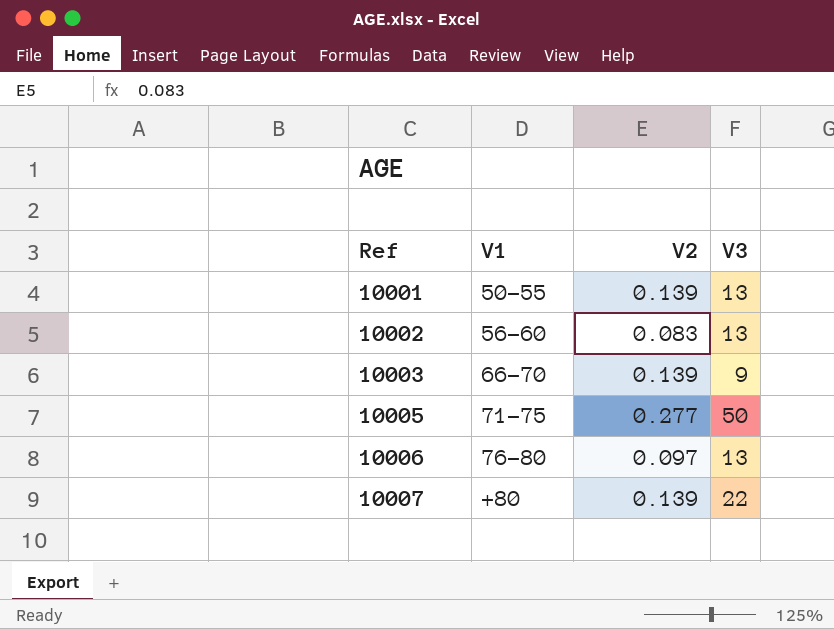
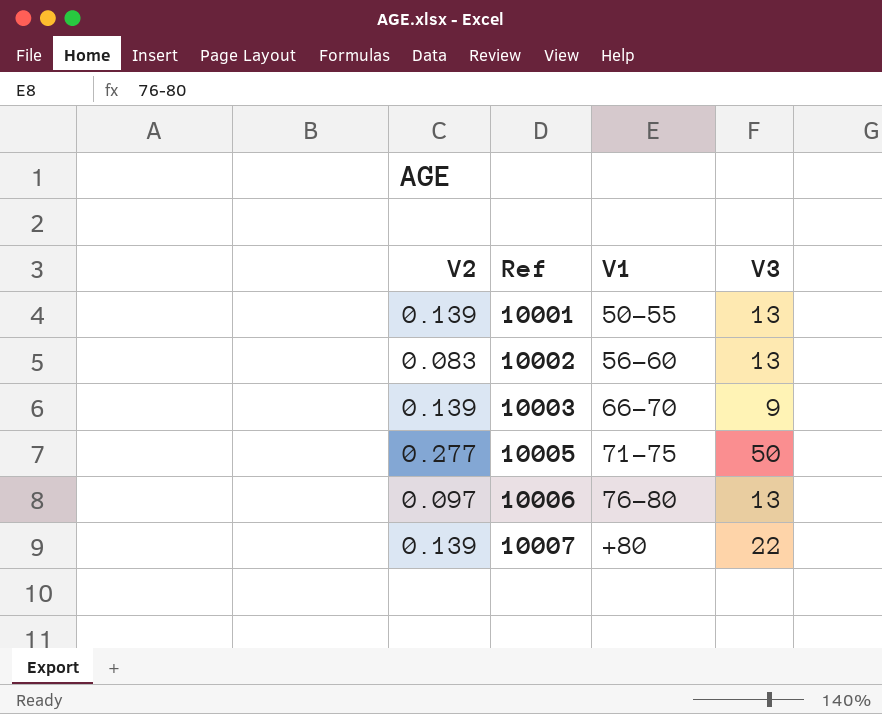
column V2 | position: 3 -> 1

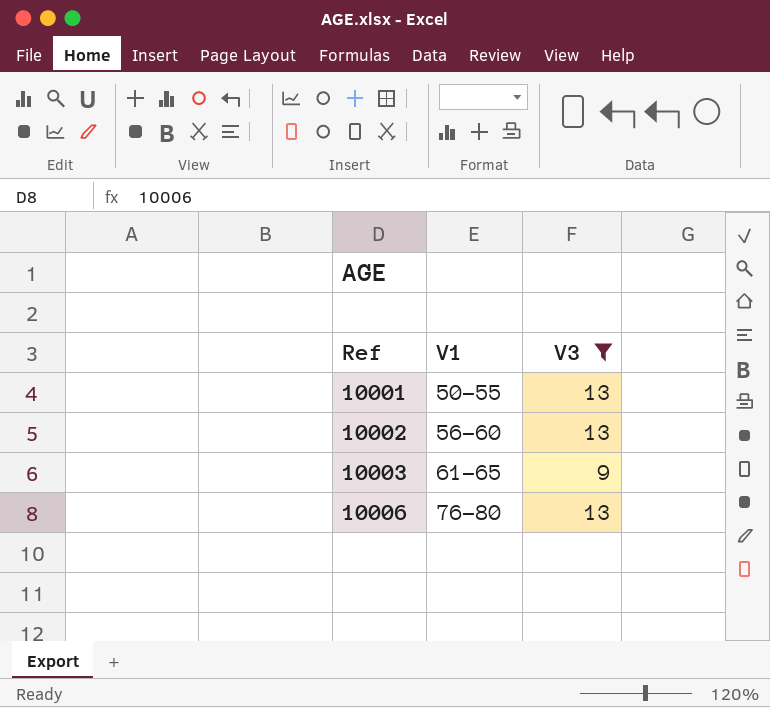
filter: none -> V3 <= 13
column V2 | position: 1 -> none
10003 | V1: 66-70 -> 61-65

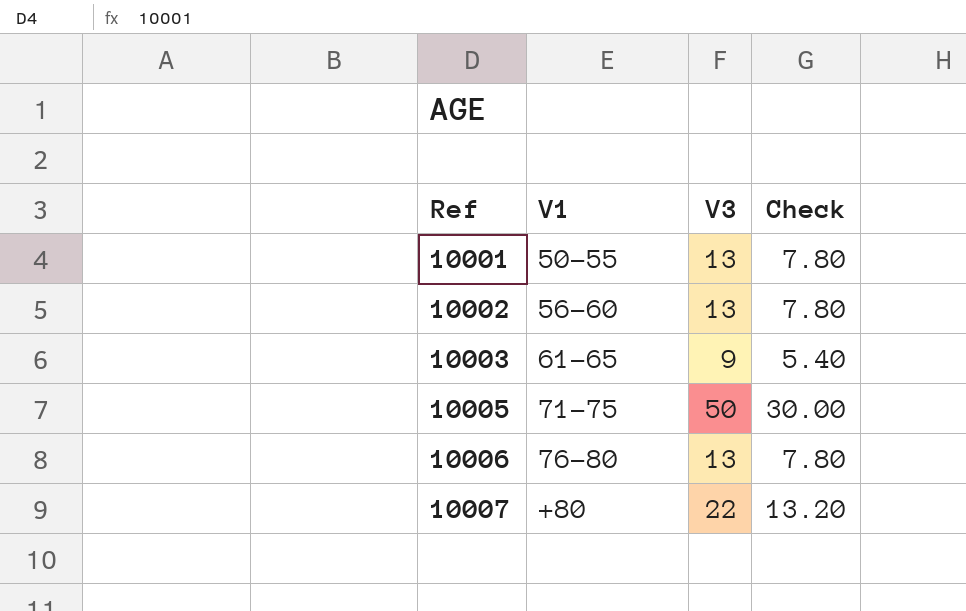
filter: V3 <= 13 -> none
column Check | formula: none -> [V3] * 0.6

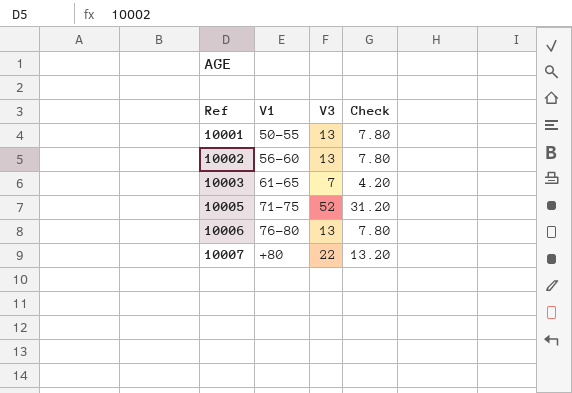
10003 | V3: 9 -> 7
10003 | Check: 5.40 -> 4.20
10005 | V3: 50 -> 52
10005 | Check: 30.00 -> 31.20

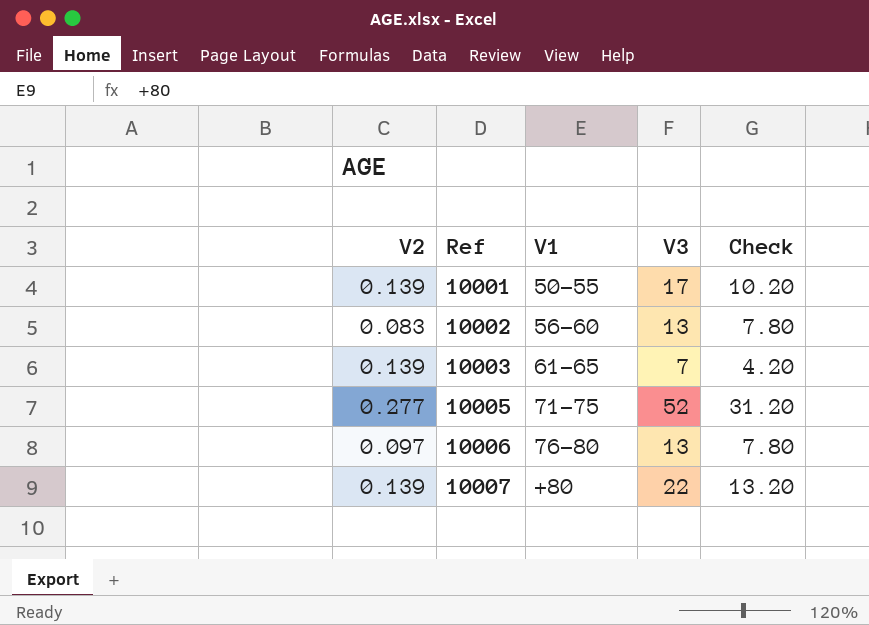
column V2 | position: none -> 1
10001 | V3: 13 -> 17
10001 | Check: 7.80 -> 10.20

